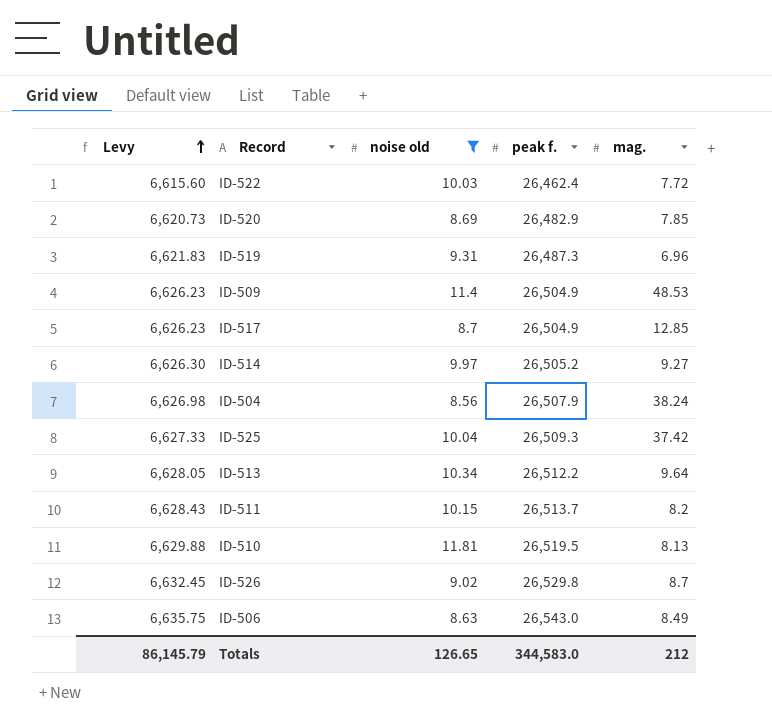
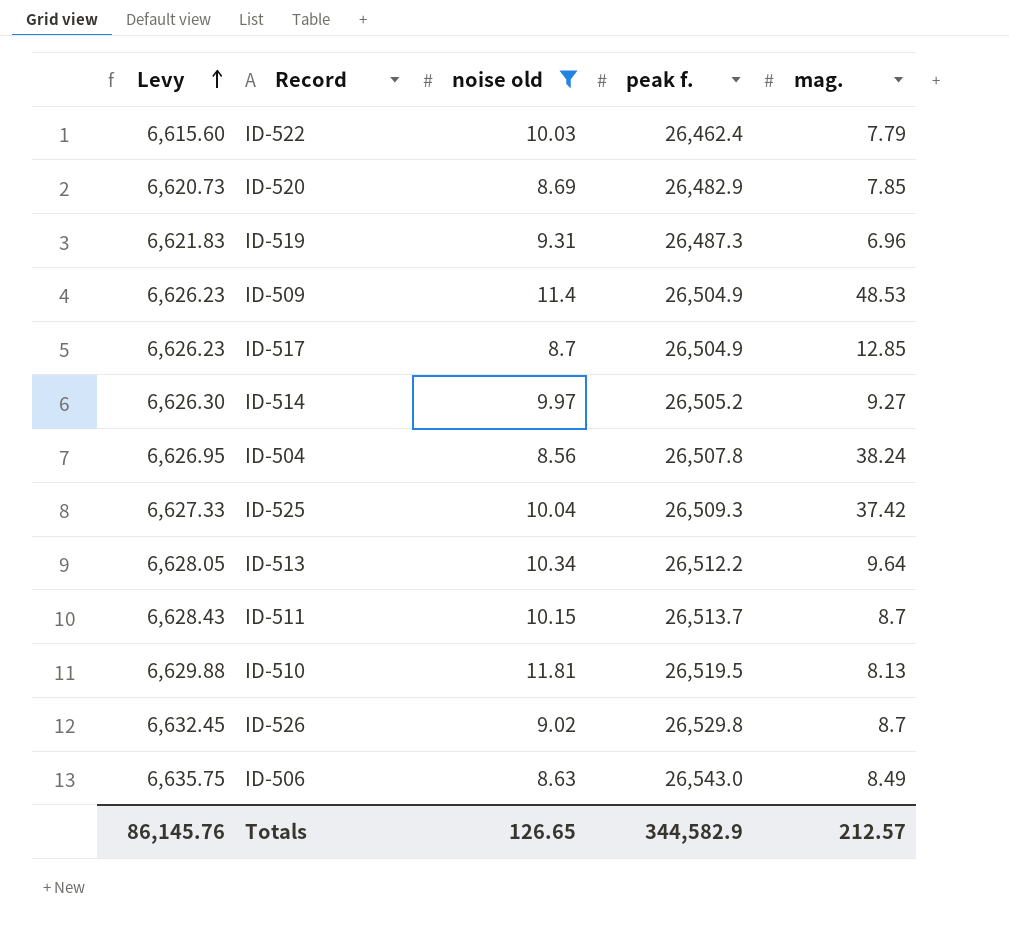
ID-522 | mag.: 7.72 -> 7.79
ID-504 | Levy: 6,626.98 -> 6,626.95
ID-504 | peak f.: 26,507.9 -> 26,507.8
ID-511 | mag.: 8.2 -> 8.7
Totals | Levy: 86,145.79 -> 86,145.76
Totals | peak f.: 344,583.0 -> 344,582.9
Totals | mag.: 212 -> 212.57

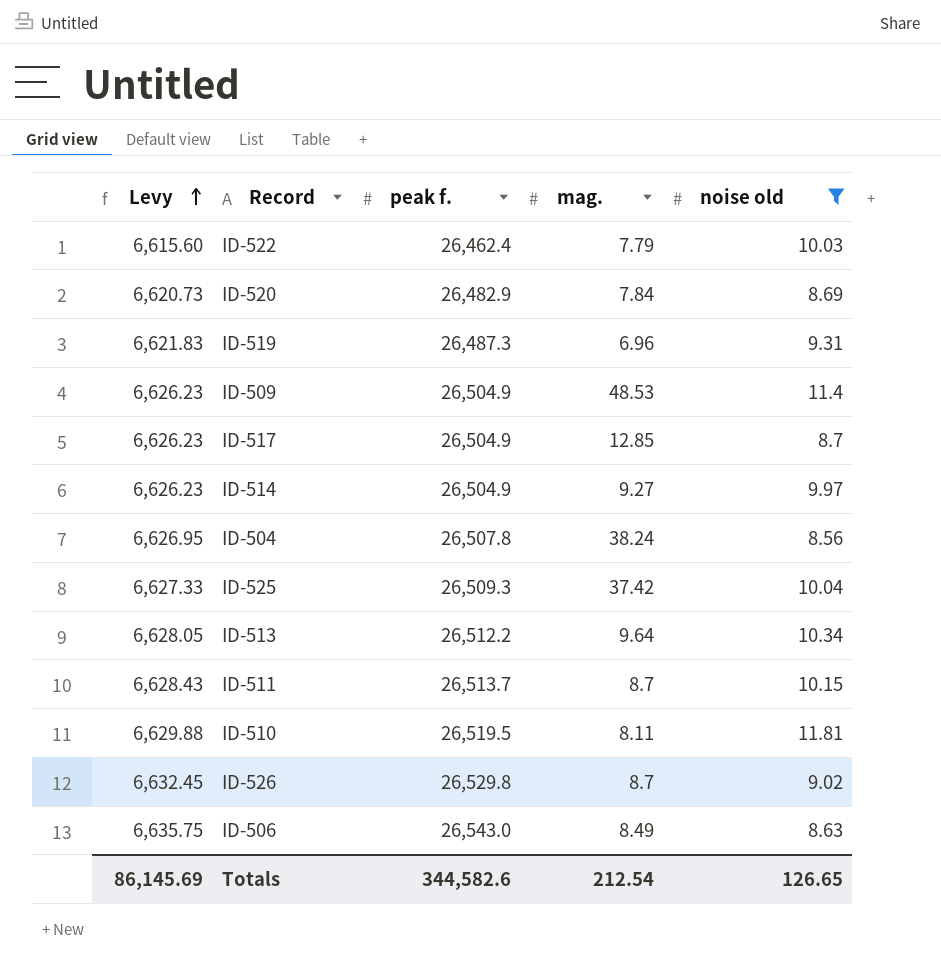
column noise old | position: 3 -> 5
ID-520 | mag.: 7.85 -> 7.84
ID-514 | Levy: 6,626.30 -> 6,626.23
ID-514 | peak f.: 26,505.2 -> 26,504.9
ID-510 | mag.: 8.13 -> 8.11
Totals | Levy: 86,145.76 -> 86,145.69
Totals | peak f.: 344,582.9 -> 344,582.6
Totals | mag.: 212.57 -> 212.54

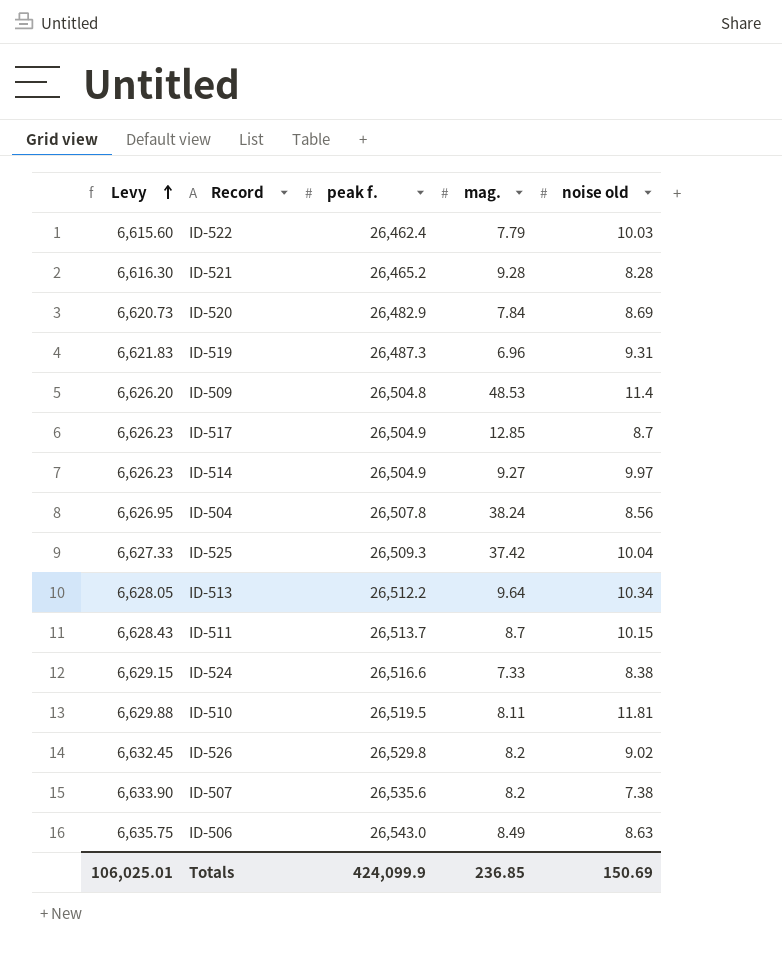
filter: noise old >= 8.56 -> none
ID-509 | Levy: 6,626.23 -> 6,626.20
ID-509 | peak f.: 26,504.9 -> 26,504.8
ID-526 | mag.: 8.7 -> 8.2
Totals | Levy: 86,145.69 -> 106,025.01
Totals | peak f.: 344,582.6 -> 424,099.9
Totals | mag.: 212.54 -> 236.85
Totals | noise old: 126.65 -> 150.69

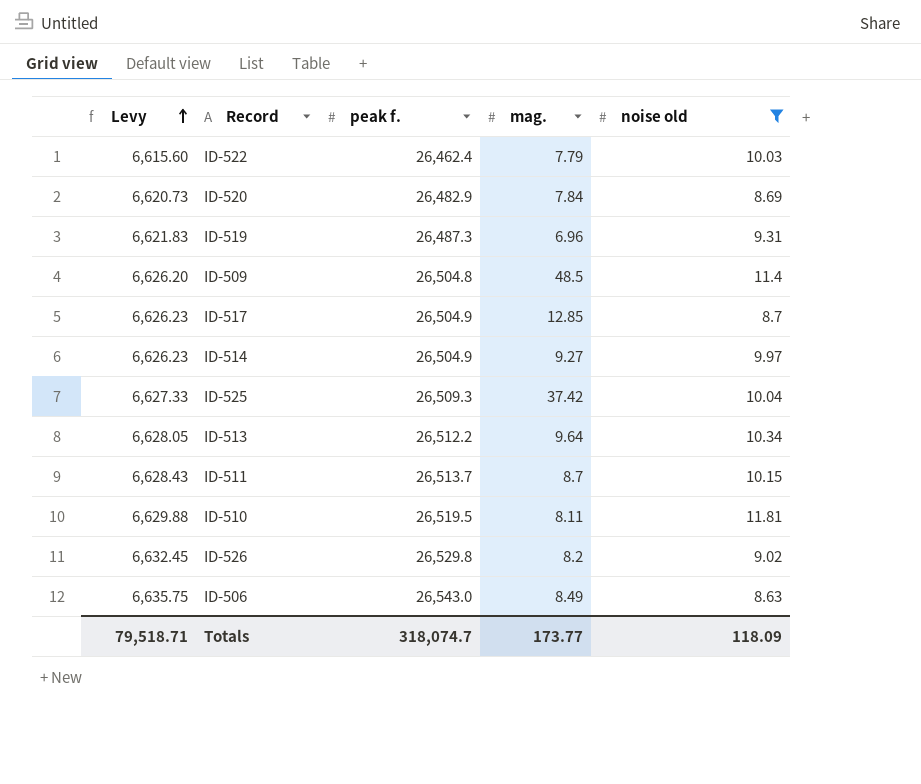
filter: none -> noise old >= 8.63
ID-509 | mag.: 48.53 -> 48.5
Totals | Levy: 106,025.01 -> 79,518.71
Totals | peak f.: 424,099.9 -> 318,074.7
Totals | mag.: 236.85 -> 173.77
Totals | noise old: 150.69 -> 118.09

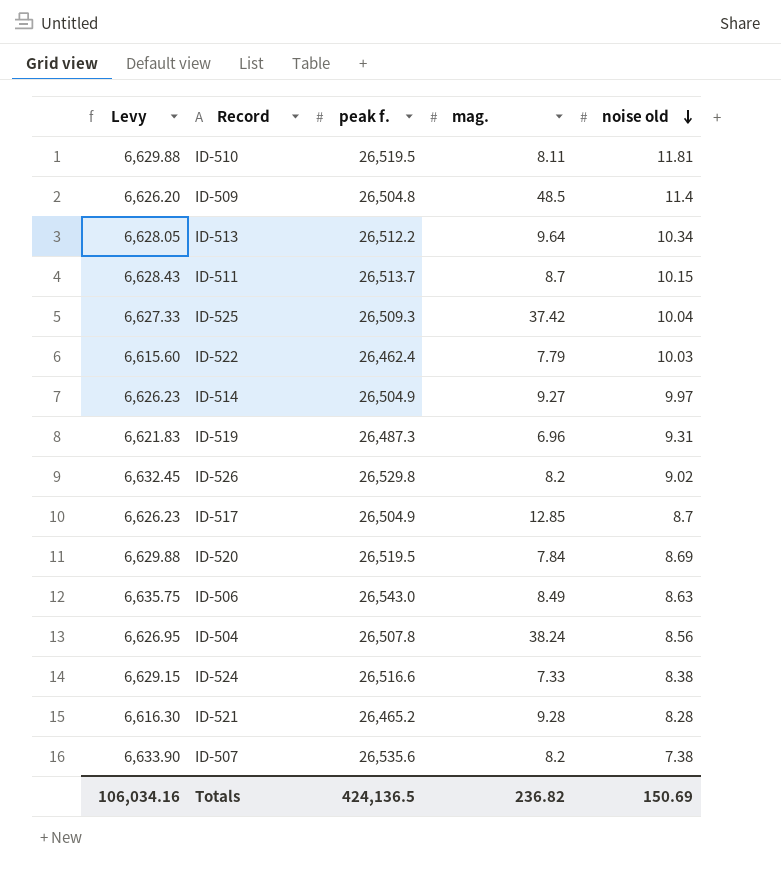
filter: noise old >= 8.63 -> none
row order: Levy ascending -> noise old descending
ID-520 | Levy: 6,620.73 -> 6,629.88
ID-520 | peak f.: 26,482.9 -> 26,519.5
Totals | Levy: 79,518.71 -> 106,034.16
Totals | peak f.: 318,074.7 -> 424,136.5
Totals | mag.: 173.77 -> 236.82
Totals | noise old: 118.09 -> 150.69

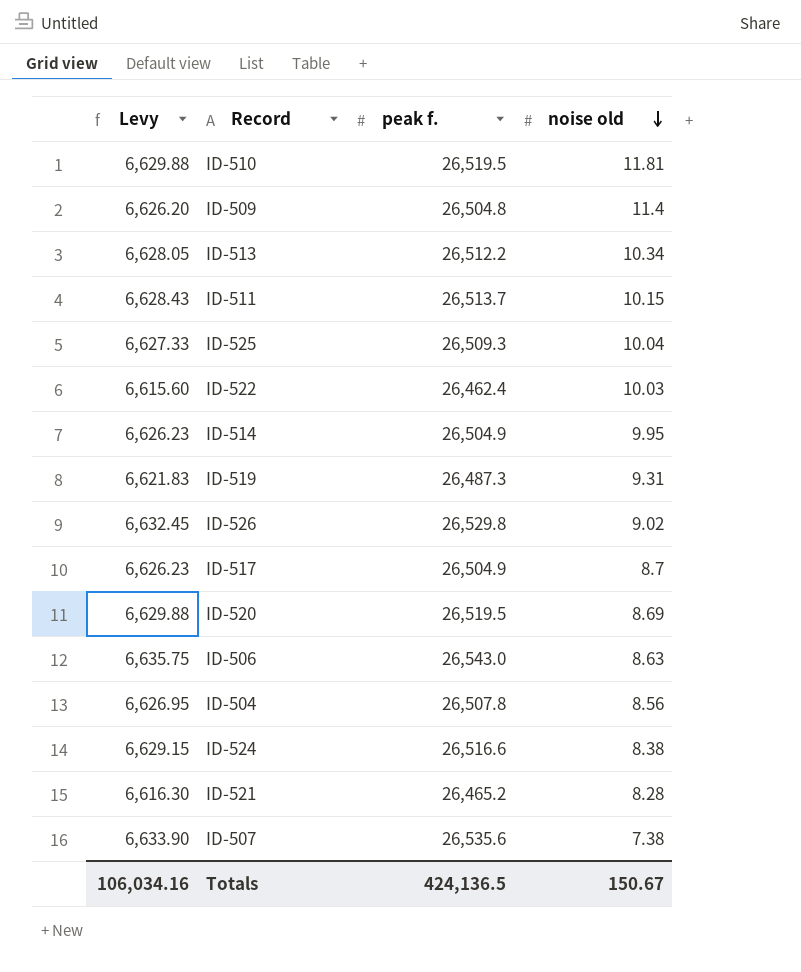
column mag. | position: 4 -> none
ID-514 | noise old: 9.97 -> 9.95
Totals | noise old: 150.69 -> 150.67

